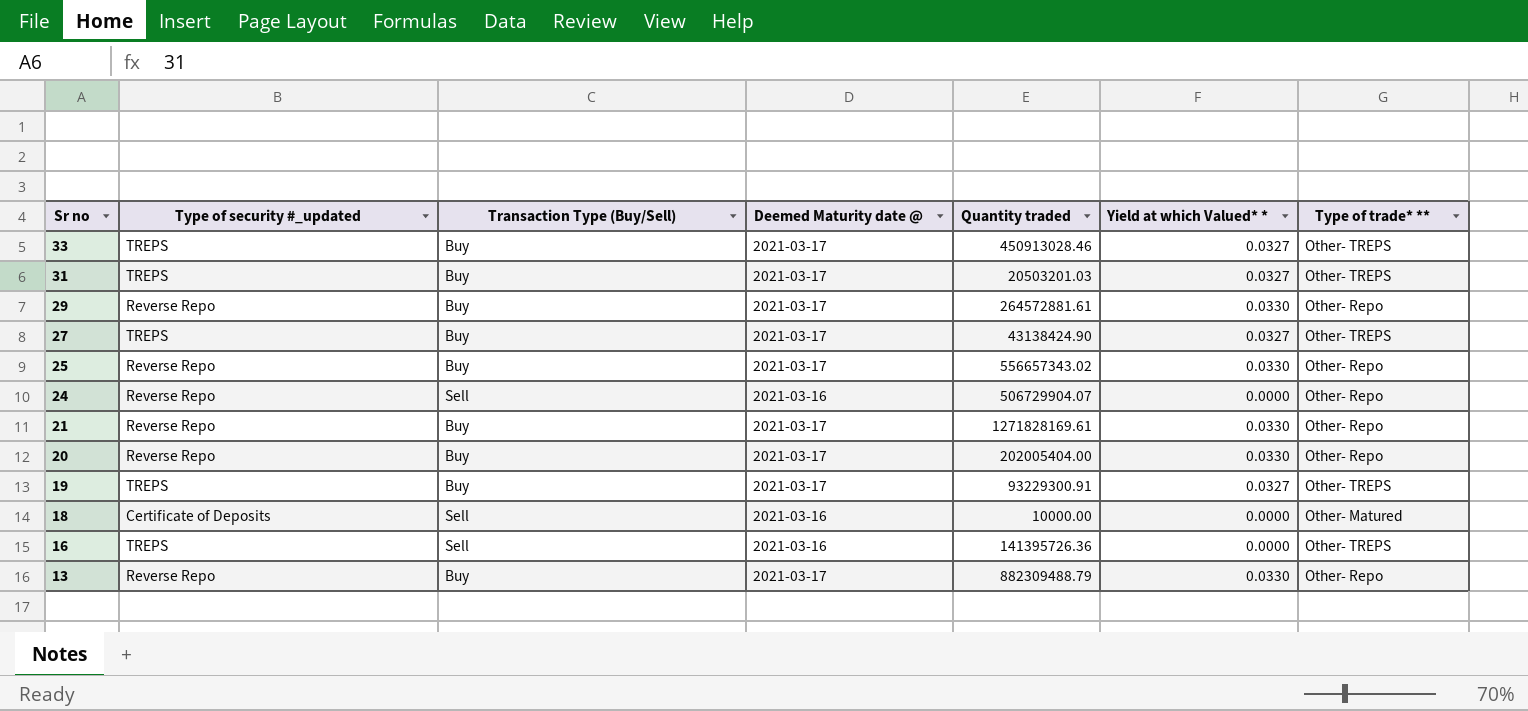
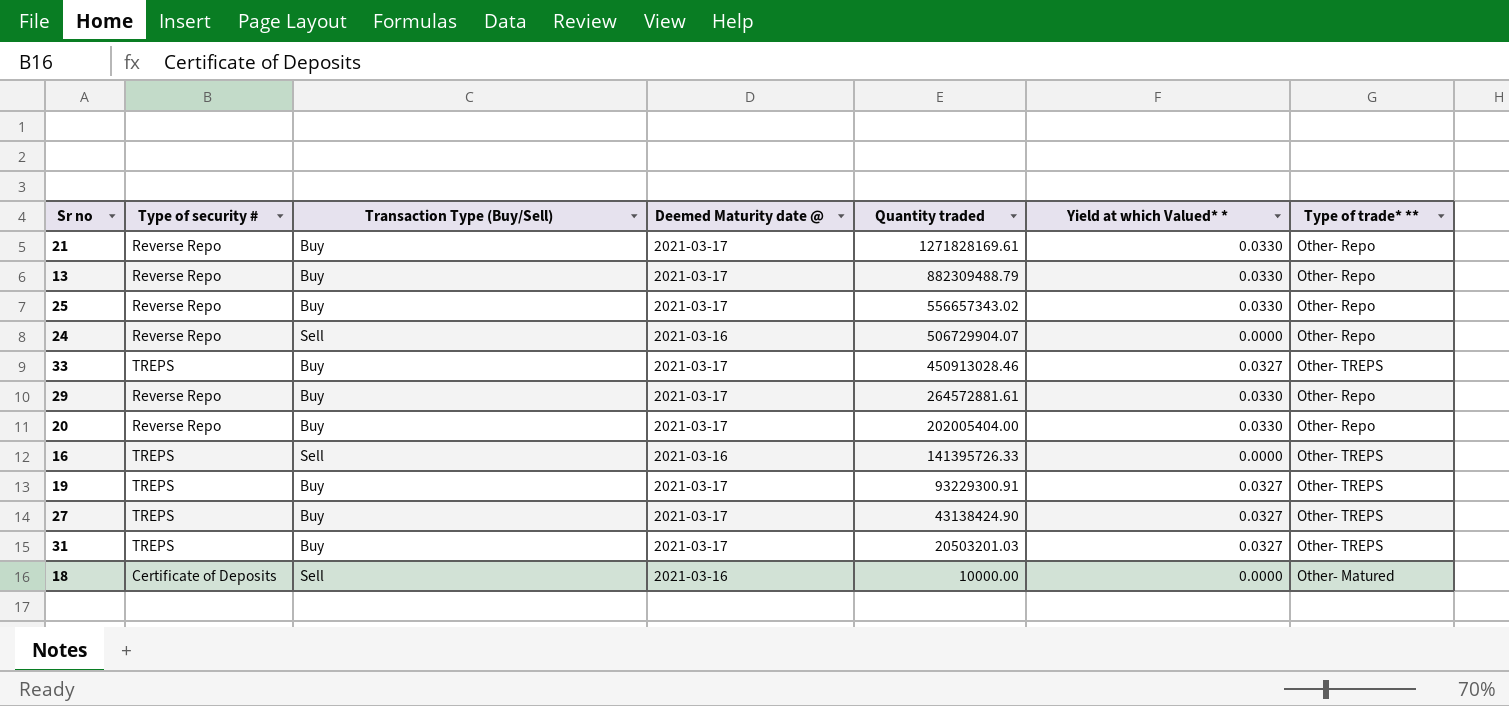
row order: Sr no descending -> Quantity traded descending
column name: Type of security #_updated -> Type of security #
16 | Quantity traded: 141395726.36 -> 141395726.33

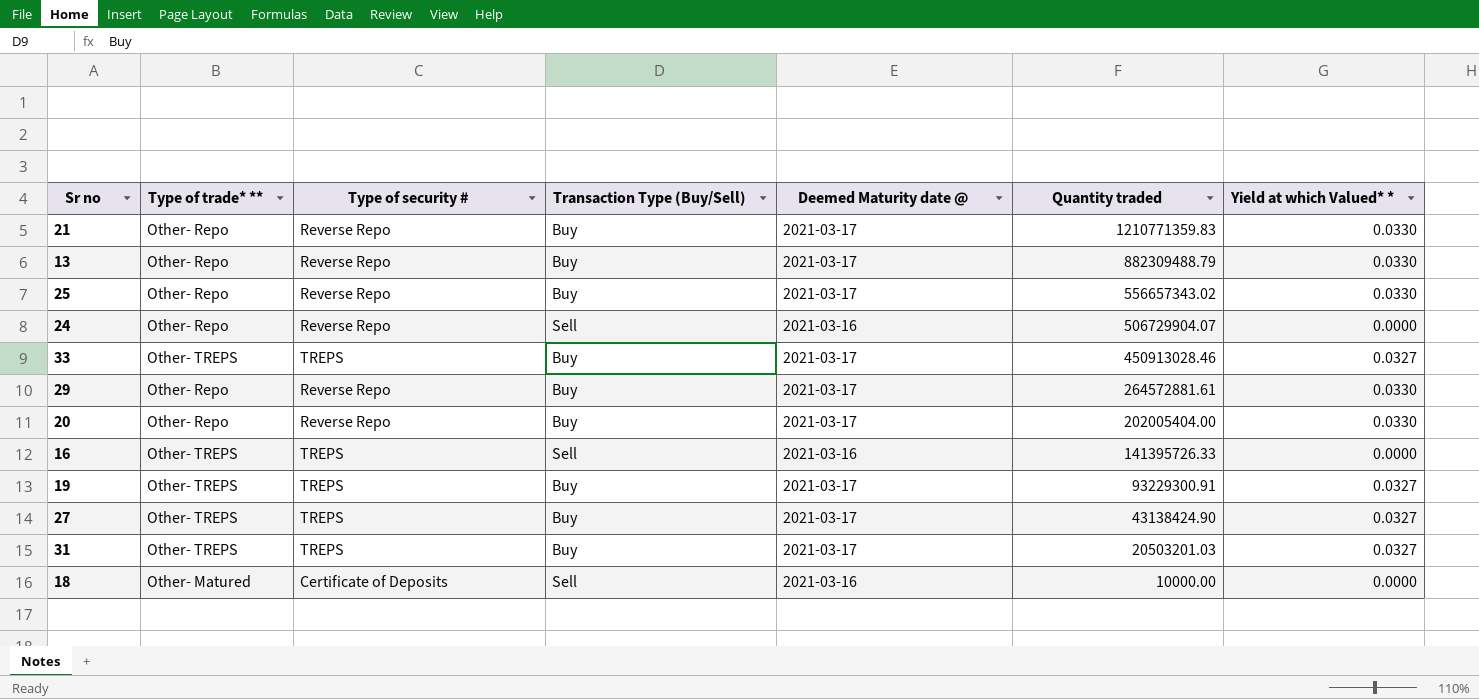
column Type of trade* ** | position: 7 -> 2
21 | Quantity traded: 1271828169.61 -> 1210771359.83

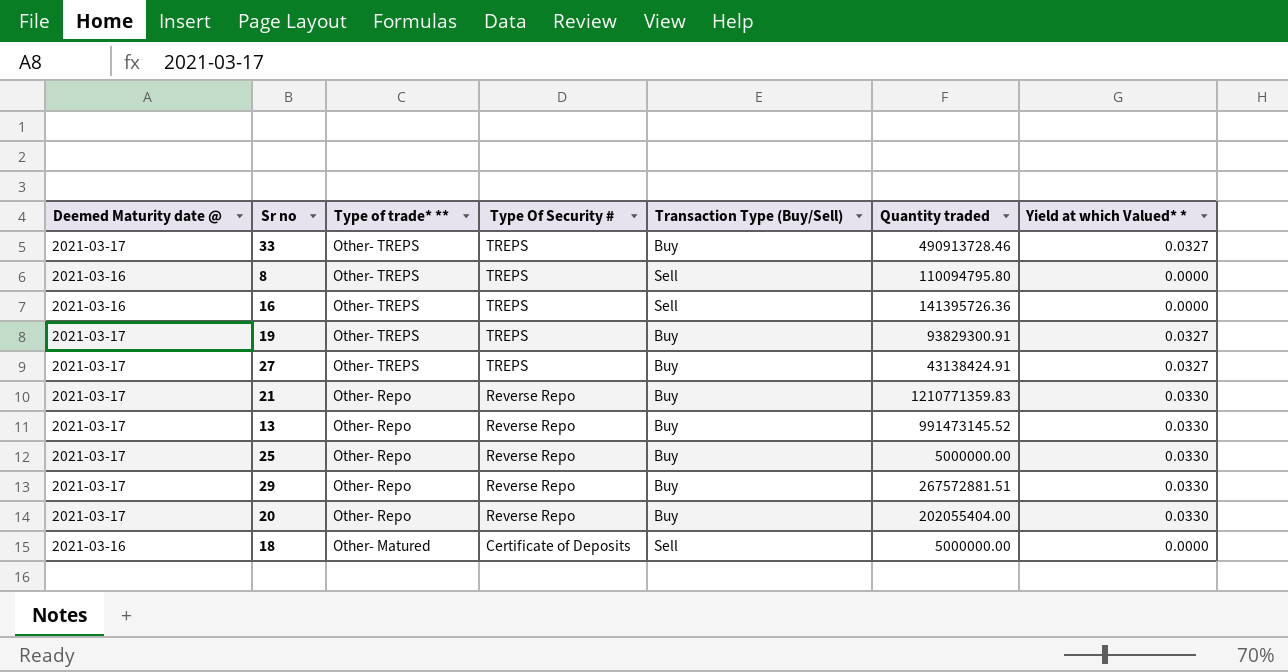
row order: Quantity traded descending -> Type of trade* ** descending
column Deemed Maturity date @ | position: 5 -> 1
column name: Type of security # -> Type Of Security #
row 24: Other- Repo | Reverse Repo | Sell | 2021-03-16 | 506729904.07 | 0.0000 -> none
row 31: Other- TREPS | TREPS | Buy | 2021-03-17 | 20503201.03 | 0.0327 -> none
33 | Quantity traded: 450913028.46 -> 490913728.46
row 8: none -> 2021-03-16 | Other- TREPS | TREPS | Sell | 110094795.80 | 0.0000
16 | Quantity traded: 141395726.33 -> 141395726.36
19 | Quantity traded: 93229300.91 -> 93829300.91
27 | Quantity traded: 43138424.90 -> 43138424.91
13 | Quantity traded: 882309488.79 -> 991473145.52
25 | Quantity traded: 556657343.02 -> 5000000.00
29 | Quantity traded: 264572881.61 -> 267572881.51
20 | Quantity traded: 202005404.00 -> 202055404.00
18 | Quantity traded: 10000.00 -> 5000000.00

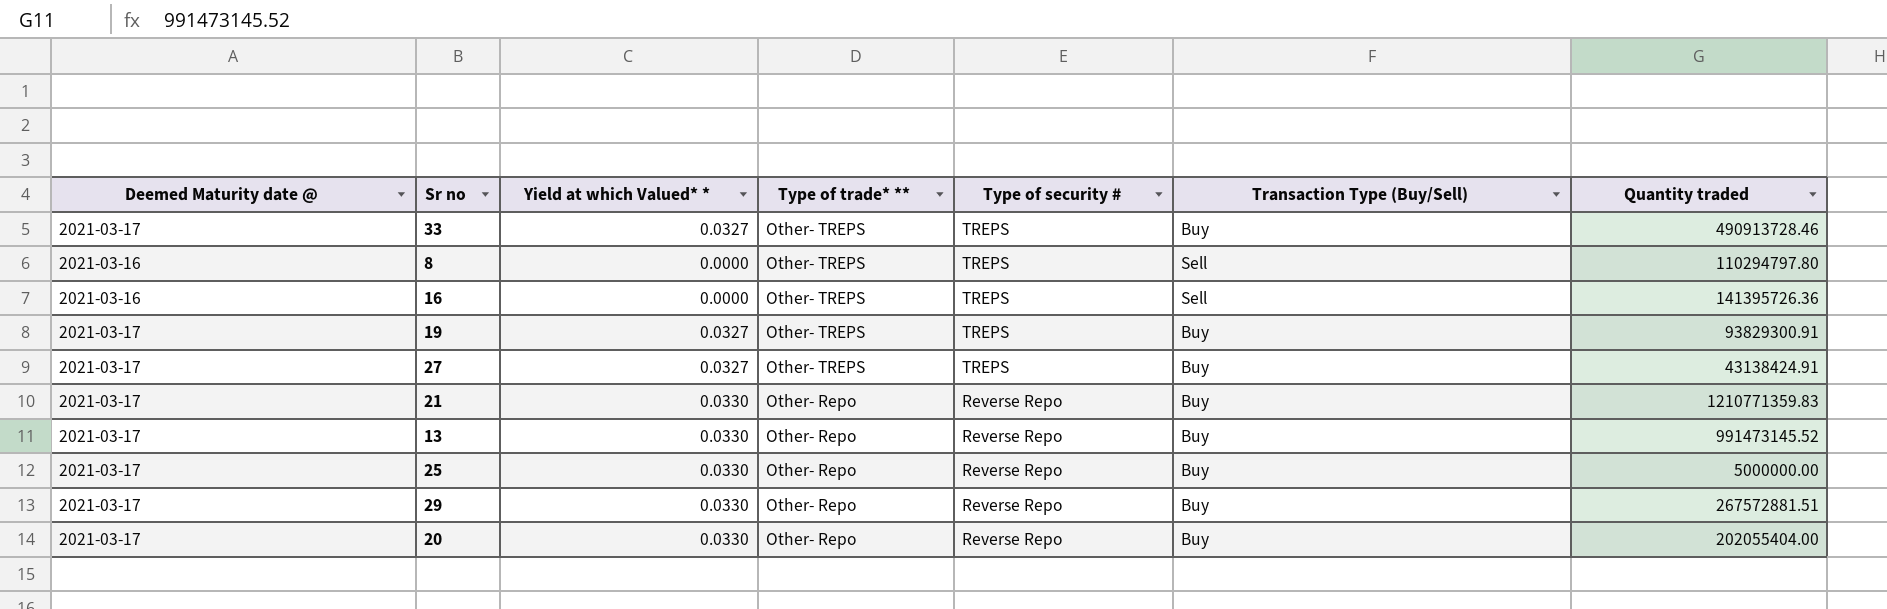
column Yield at which Valued* * | position: 7 -> 3
column name: Type Of Security # -> Type of security #
row 18: 2021-03-16 | Other- Matured | Certificate of Deposits | Sell | 5000000.00 | 0.0000 -> none
8 | Quantity traded: 110094795.80 -> 110294797.80

